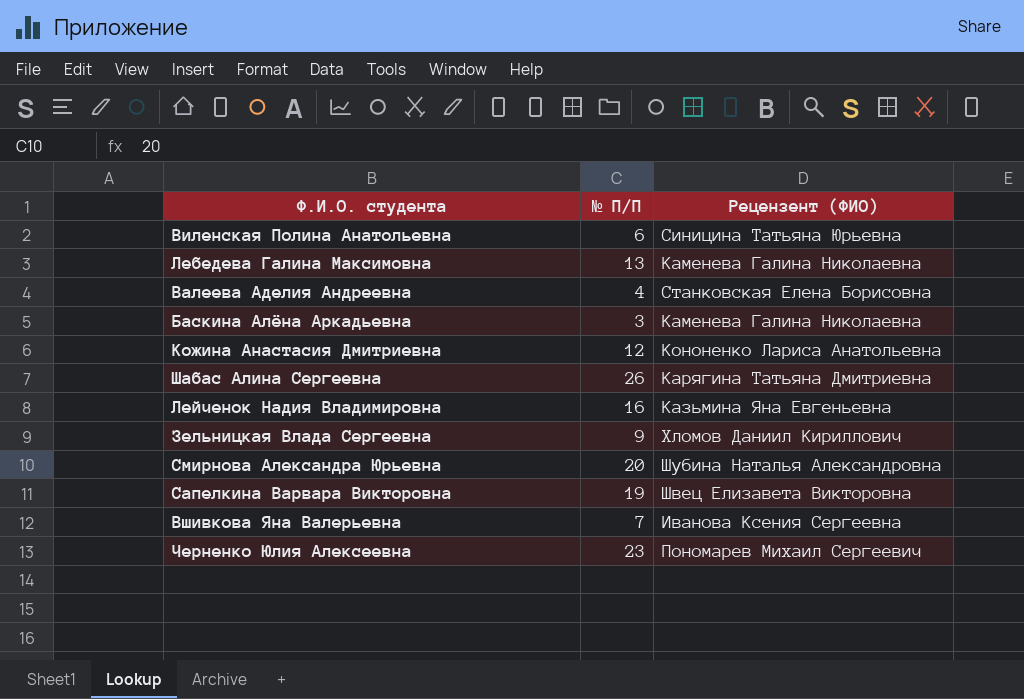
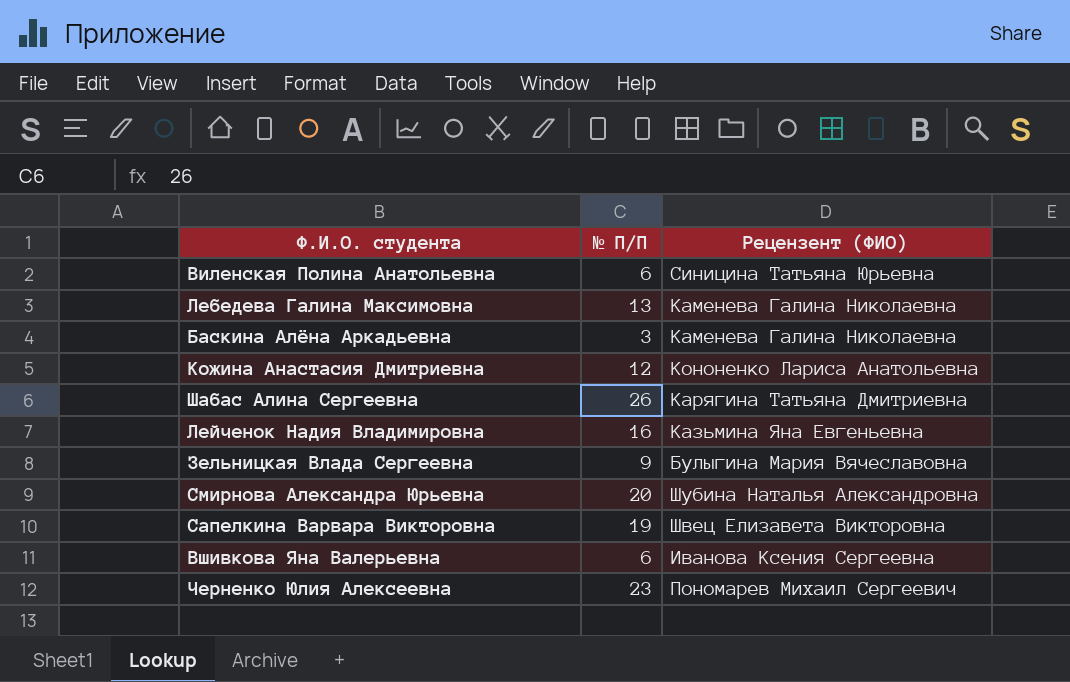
row Валеева Аделия Андреевна: 4 | Станковская Елена Борисовна -> none
Зельницкая Влада Сергеевна | Рецензент (ФИО): Хломов Даниил Кириллович -> Булыгина Мария Вячеславовна
Вшивкова Яна Валерьевна | № П/П: 7 -> 6

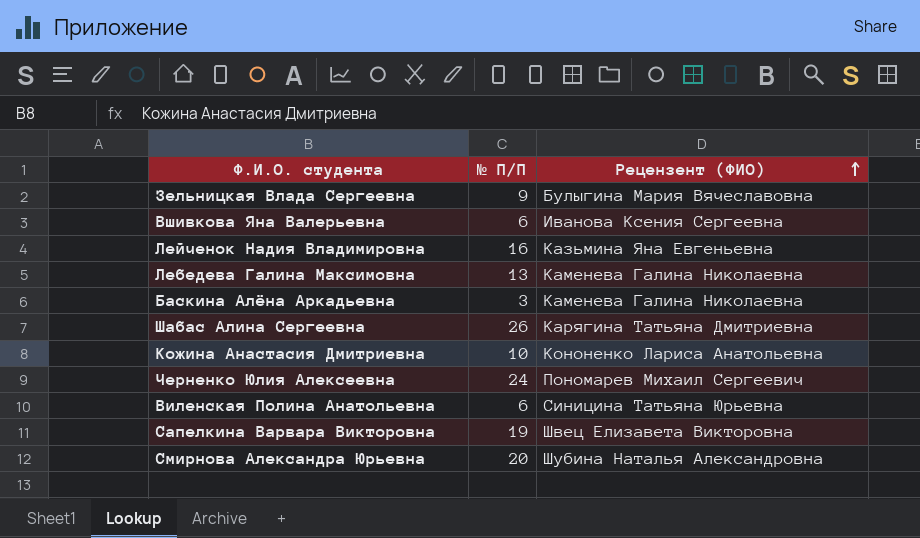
row order: none -> Рецензент (ФИО) ascending
Кожина Анастасия Дмитриевна | № П/П: 12 -> 10
Черненко Юлия Алексеевна | № П/П: 23 -> 24

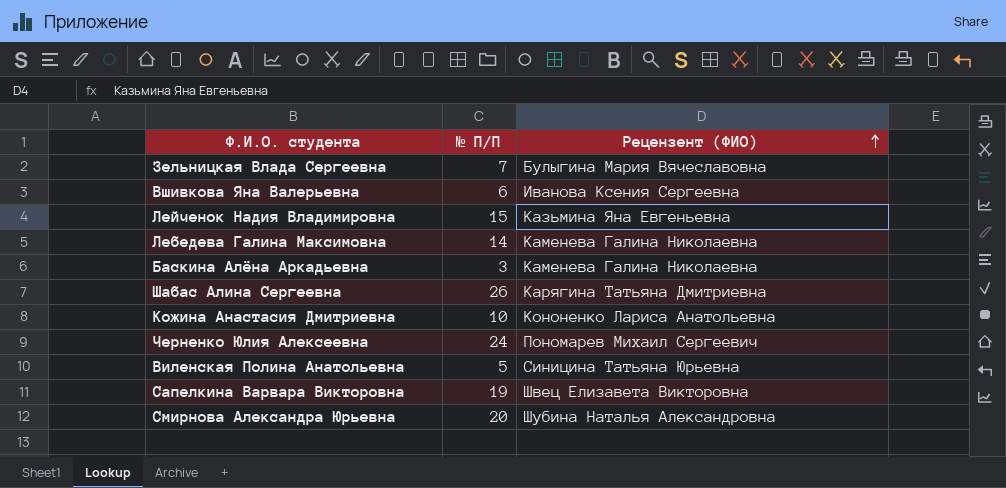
Зельницкая Влада Сергеевна | № П/П: 9 -> 7
Лейченок Надия Владимировна | № П/П: 16 -> 15
Лебедева Галина Максимовна | № П/П: 13 -> 14
Виленская Полина Анатольевна | № П/П: 6 -> 5

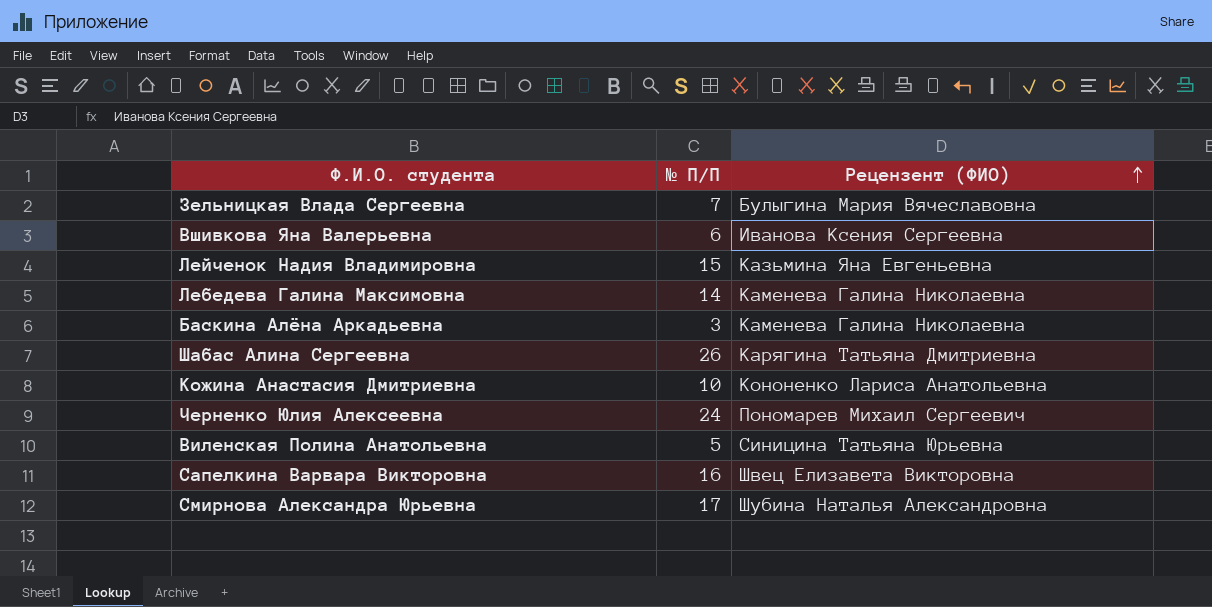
Сапелкина Варвара Викторовна | № П/П: 19 -> 16
Смирнова Александра Юрьевна | № П/П: 20 -> 17

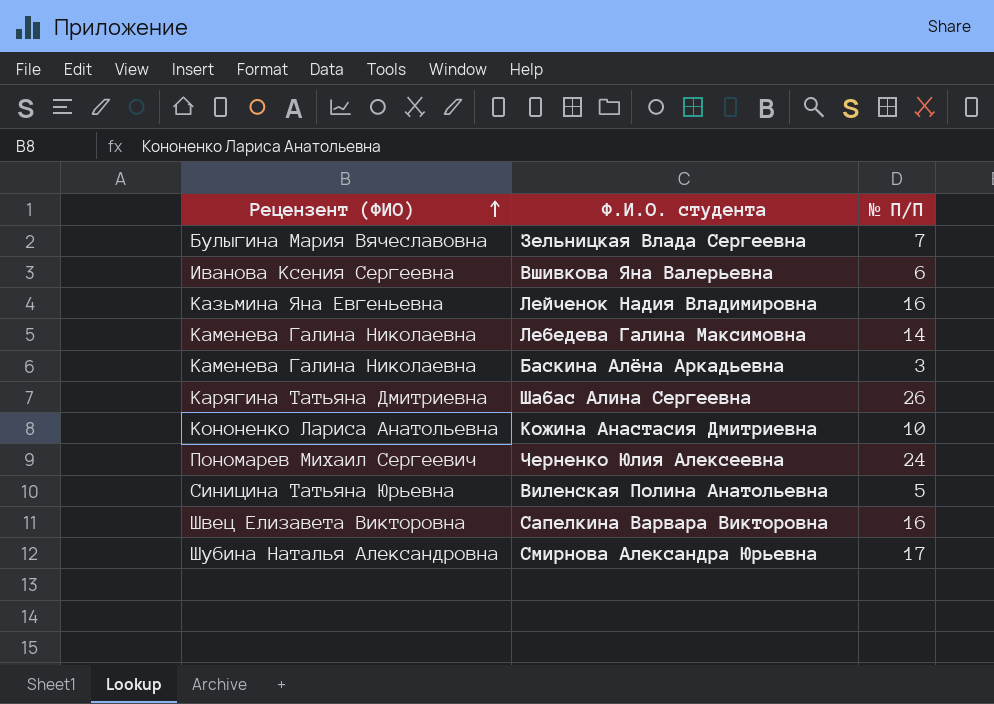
column Рецензент (ФИО) | position: 3 -> 1
Лейченок Надия Владимировна | № П/П: 15 -> 16

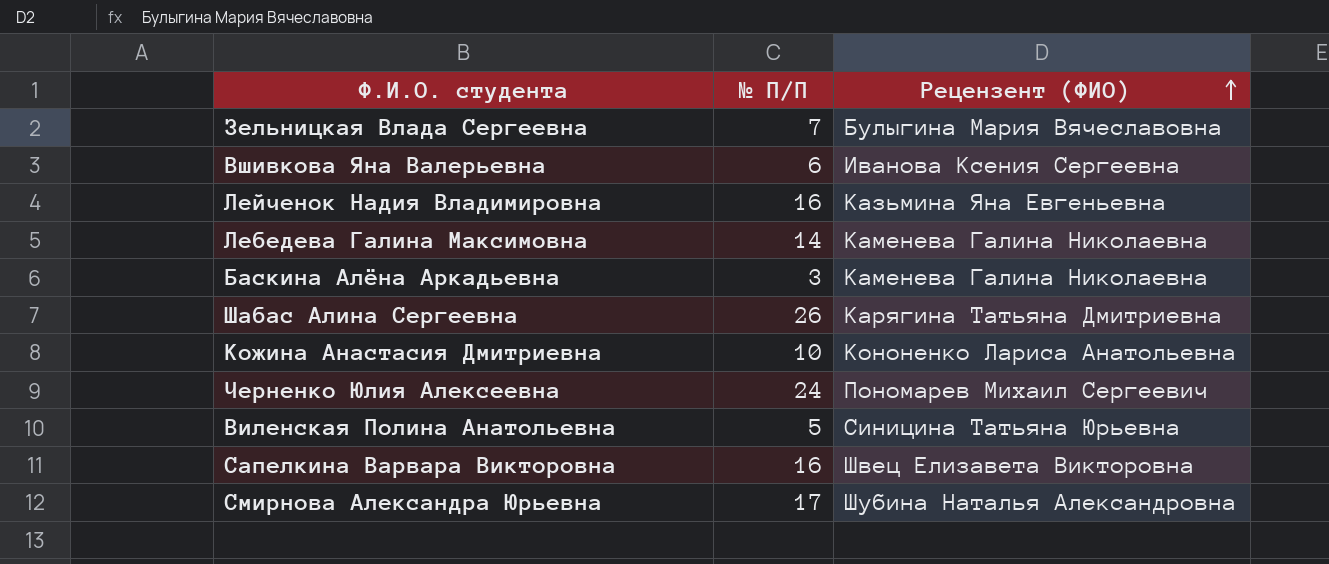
column Рецензент (ФИО) | position: 1 -> 3

